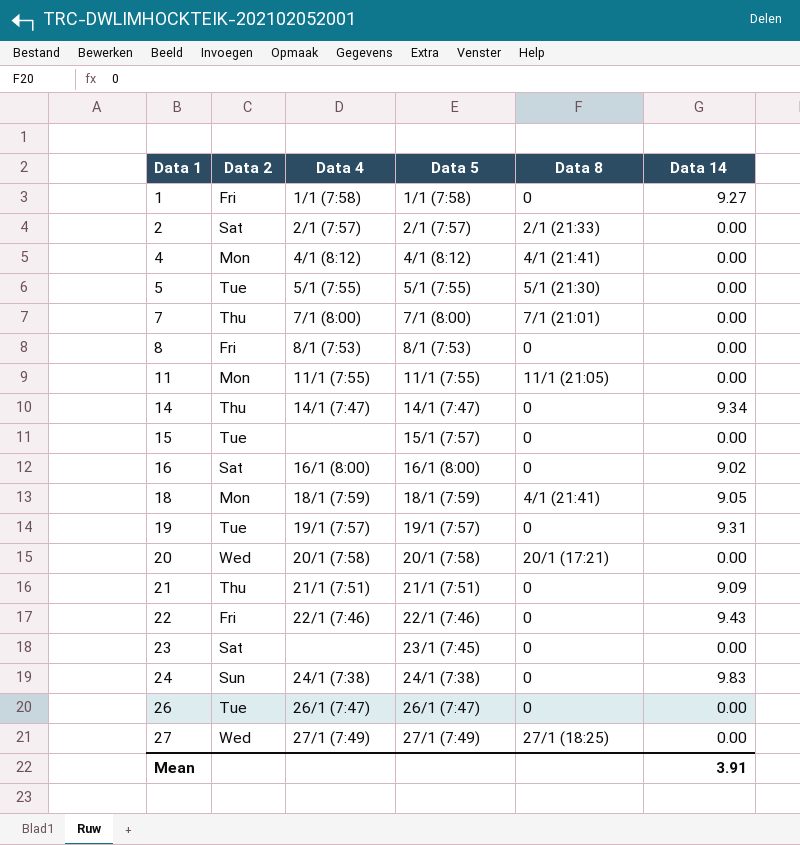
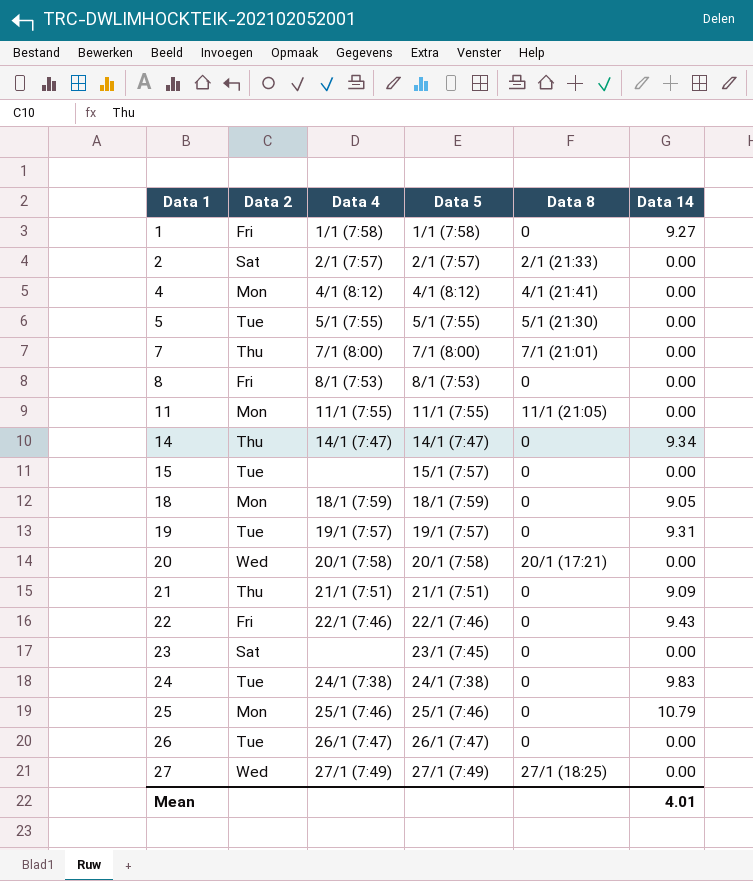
row 16: Sat | 16/1 (8:00) | 16/1 (8:00) | 0 | 9.02 -> none
18 | Data 8: 4/1 (21:41) -> 0
24 | Data 2: Sun -> Tue
row 25: none -> Mon | 25/1 (7:46) | 25/1 (7:46) | 0 | 10.79
Mean | Data 14: 3.91 -> 4.01

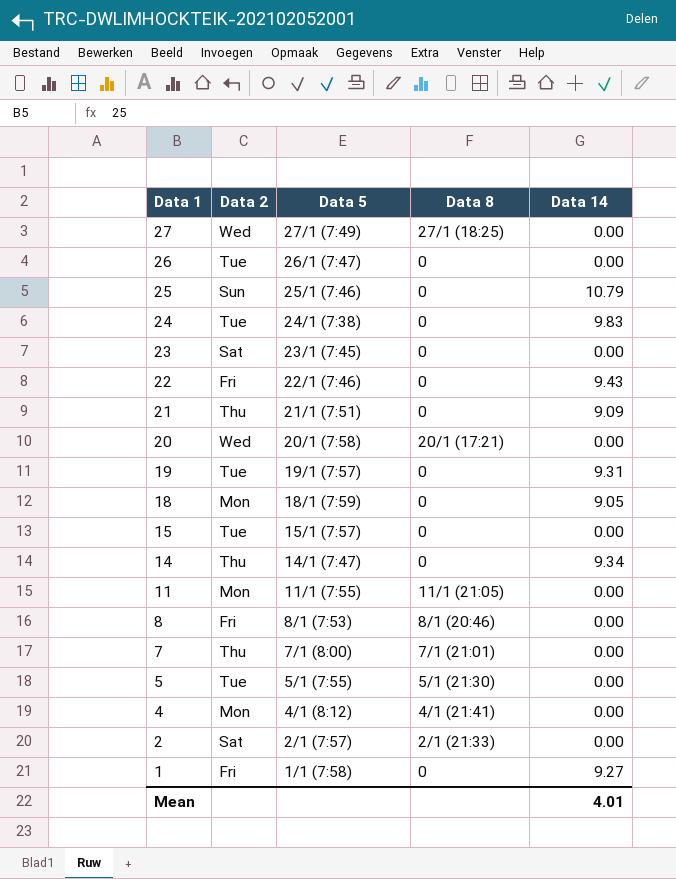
row order: Data 1 ascending -> Data 1 descending
column Data 4 | position: 3 -> none
25 | Data 2: Mon -> Sun
8 | Data 8: 0 -> 8/1 (20:46)

